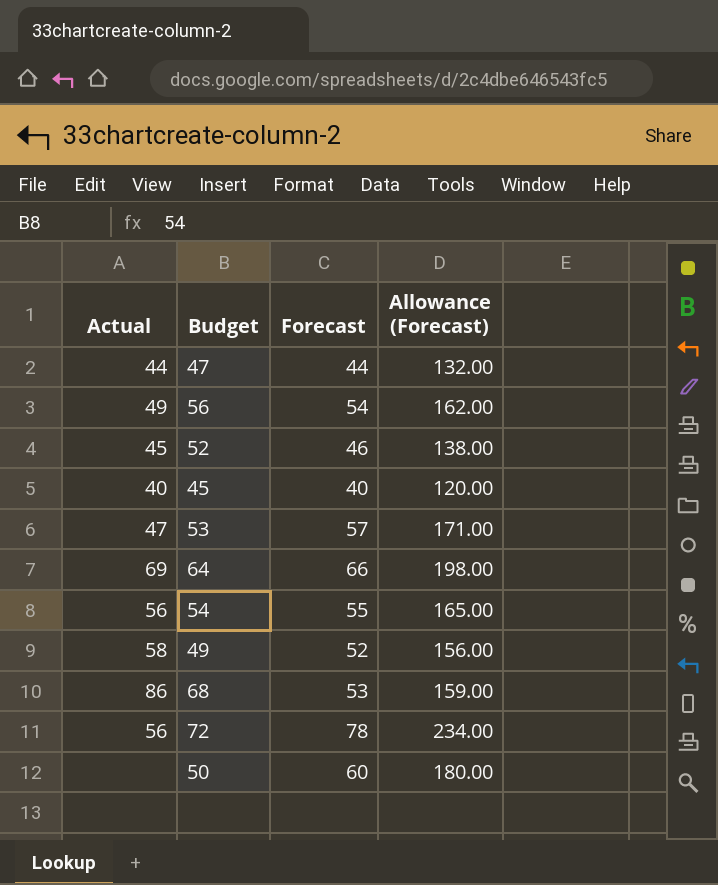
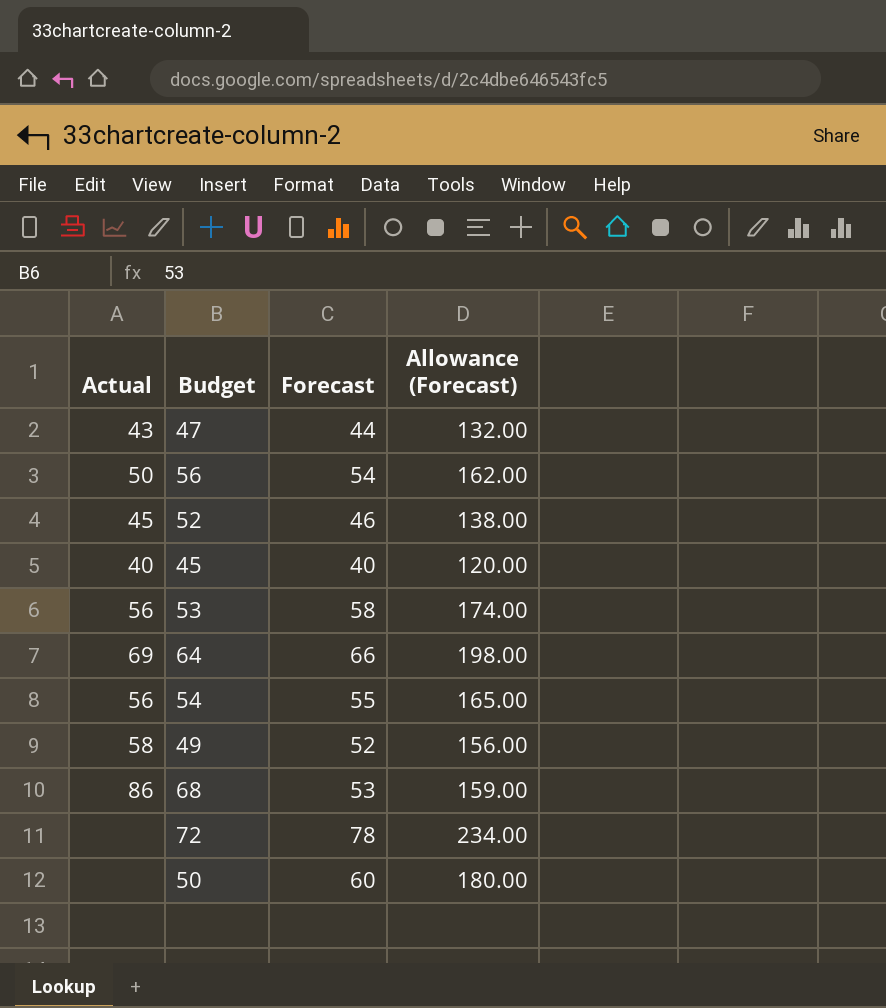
47 | Actual: 44 -> 43
56 | Actual: 49 -> 50
53 | Actual: 47 -> 56
53 | Forecast: 57 -> 58
53 | Allowance (Forecast): 171.00 -> 174.00
72 | Actual: 56 -> none

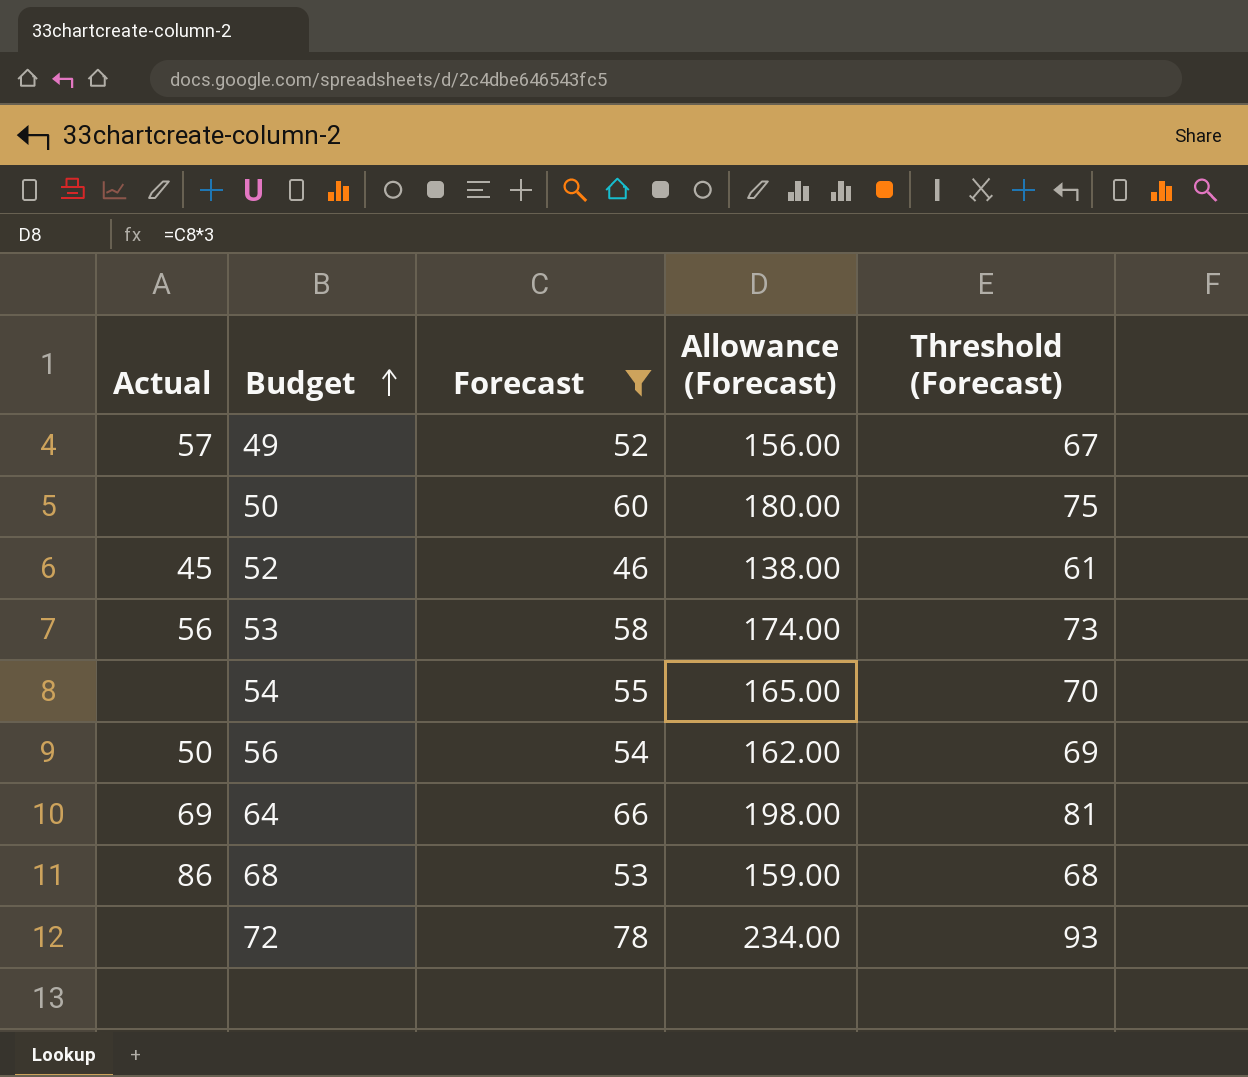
filter: none -> Forecast >= 46
row order: none -> Budget ascending
column Threshold (Forecast) | formula: none -> [Forecast] + 15
49 | Actual: 58 -> 57
54 | Actual: 56 -> none

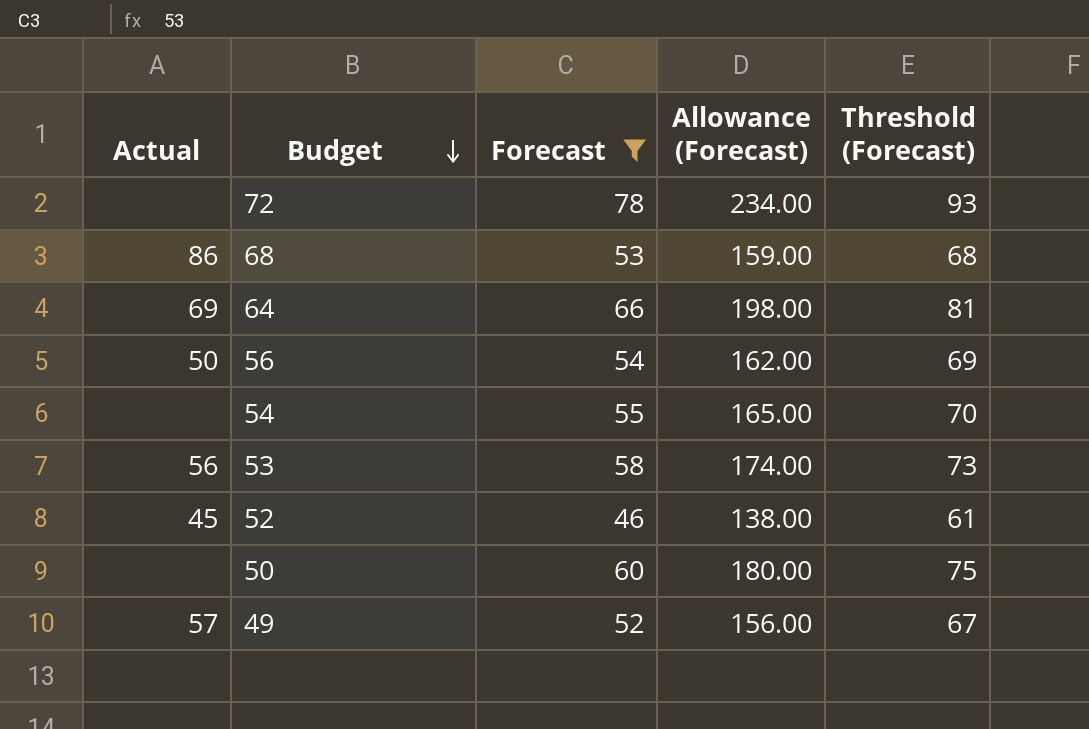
row order: Budget ascending -> Budget descending

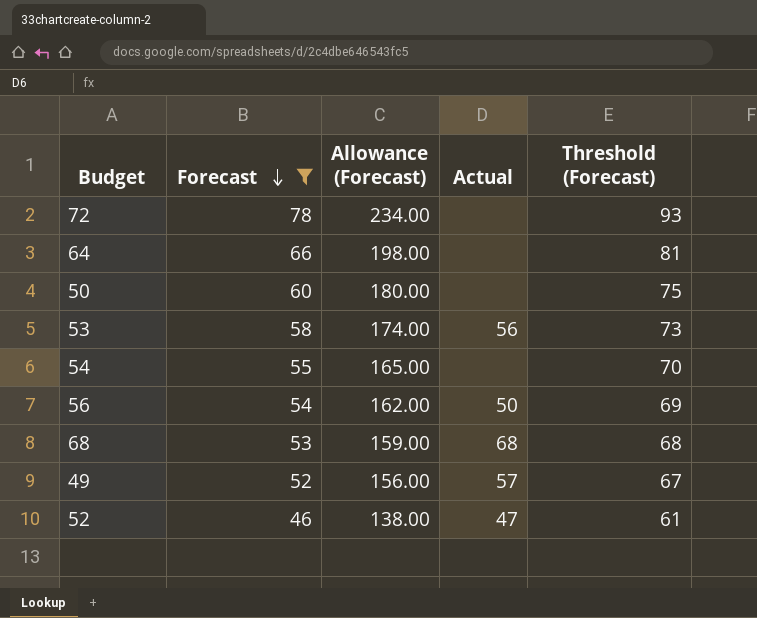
row order: Budget descending -> Forecast descending
column Actual | position: 1 -> 4
64 | Actual: 69 -> none
68 | Actual: 86 -> 68
52 | Actual: 45 -> 47

